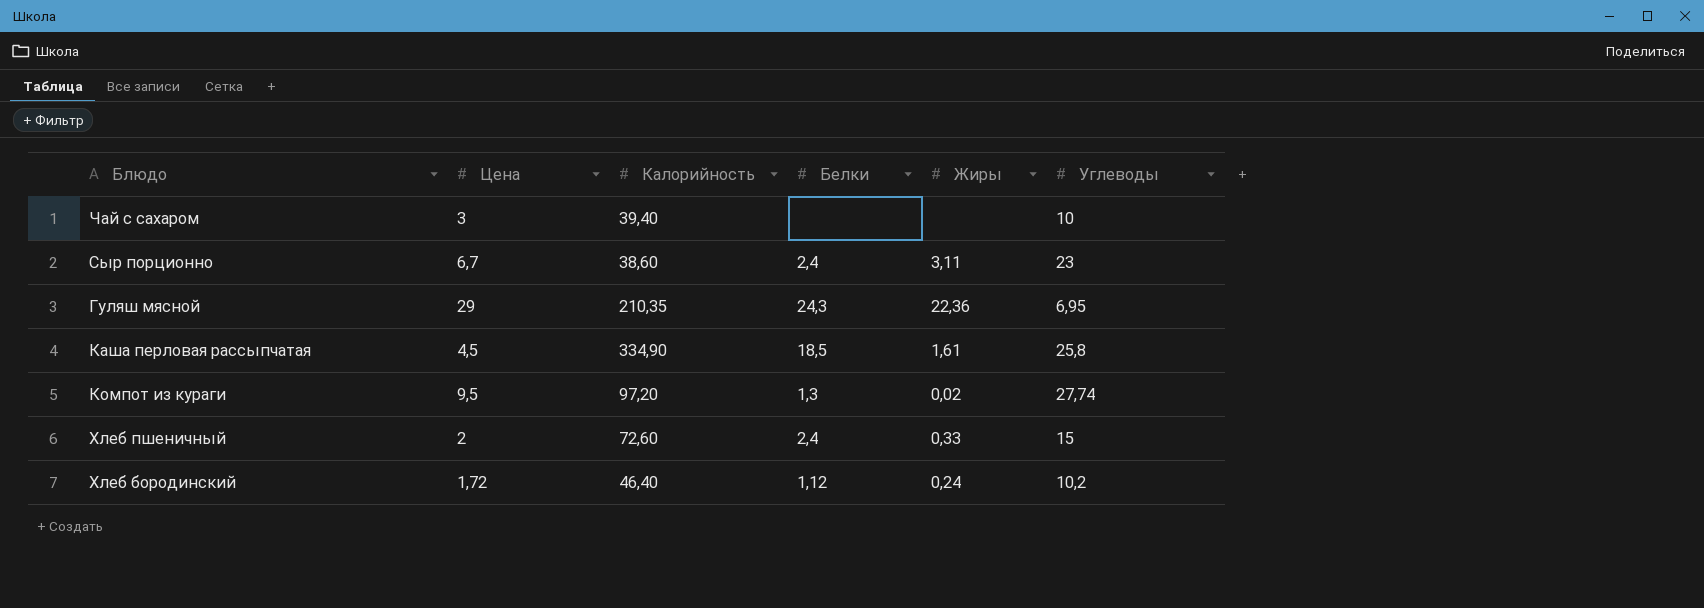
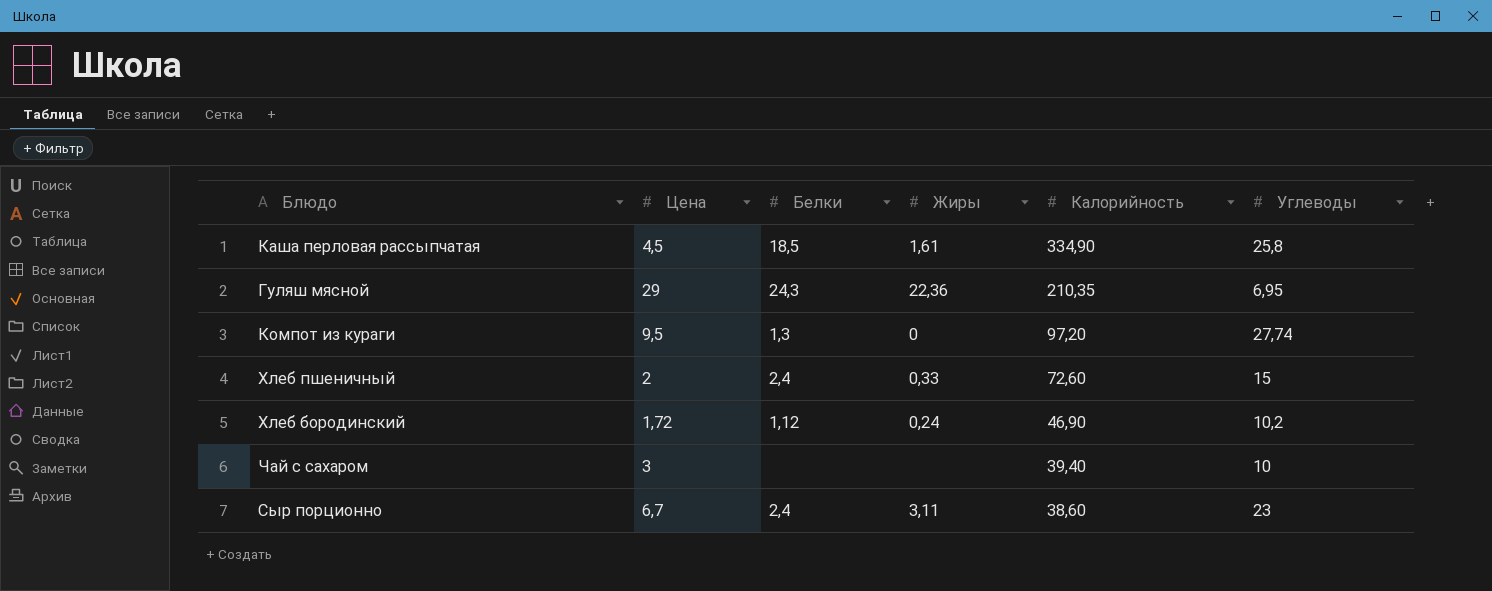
row order: none -> Калорийность descending
column Калорийность | position: 3 -> 5
Компот из кураги | Жиры: 0,02 -> 0
Хлеб бородинский | Калорийность: 46,40 -> 46,90

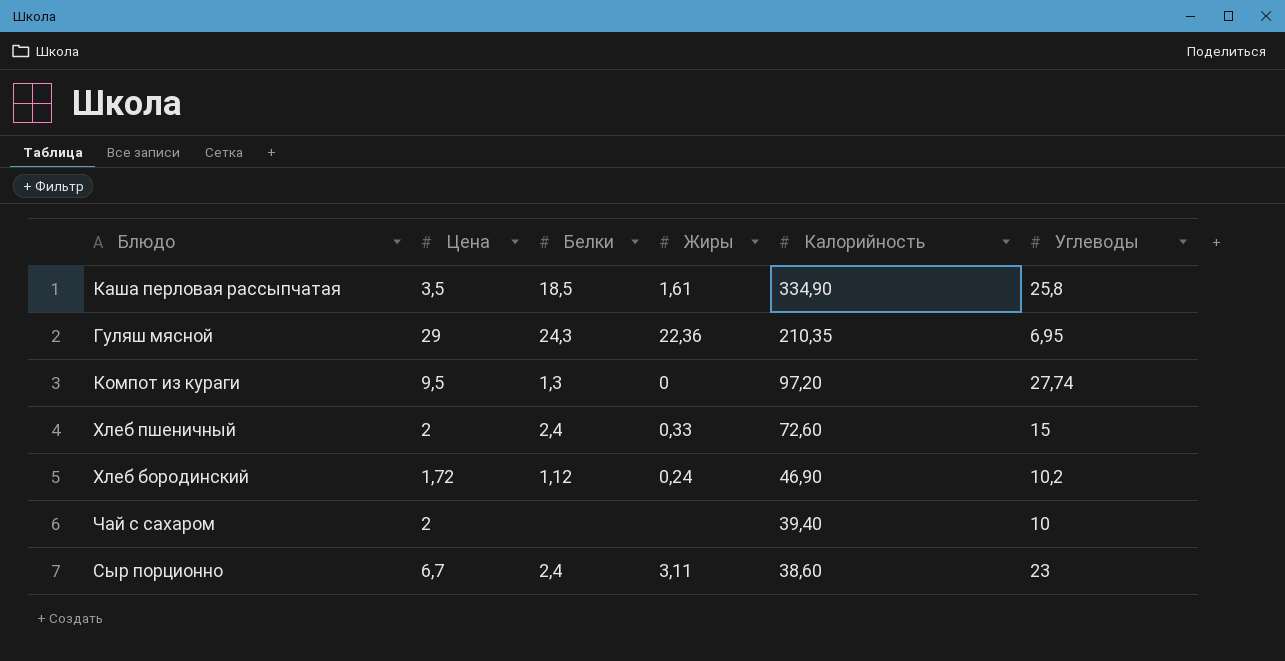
Каша перловая рассыпчатая | Цена: 4,5 -> 3,5
Чай с сахаром | Цена: 3 -> 2

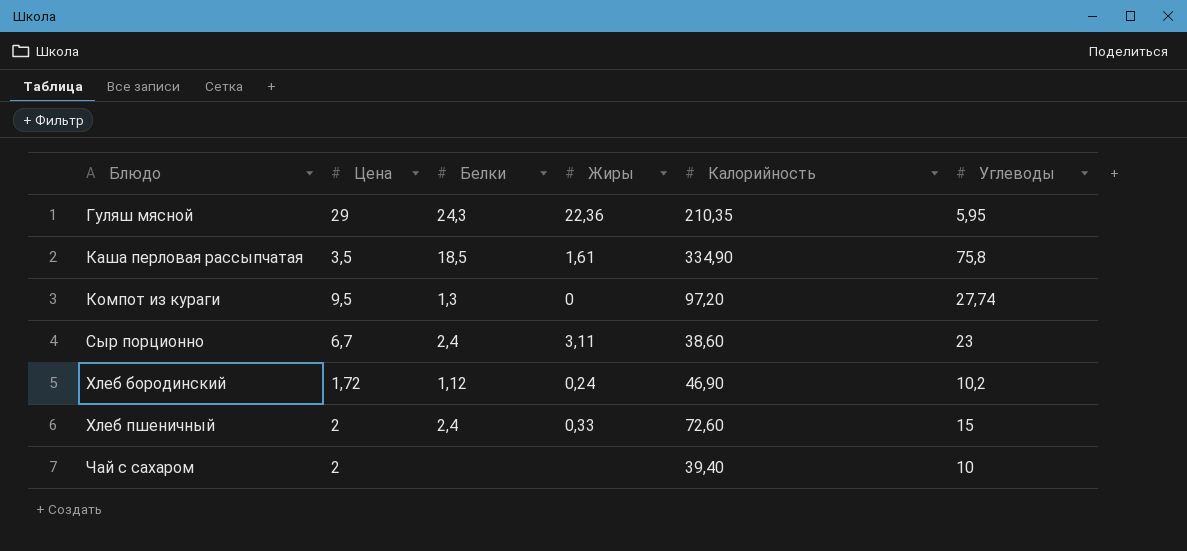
row order: Калорийность descending -> Блюдо ascending
Гуляш мясной | Углеводы: 6,95 -> 5,95
Каша перловая рассыпчатая | Углеводы: 25,8 -> 75,8

